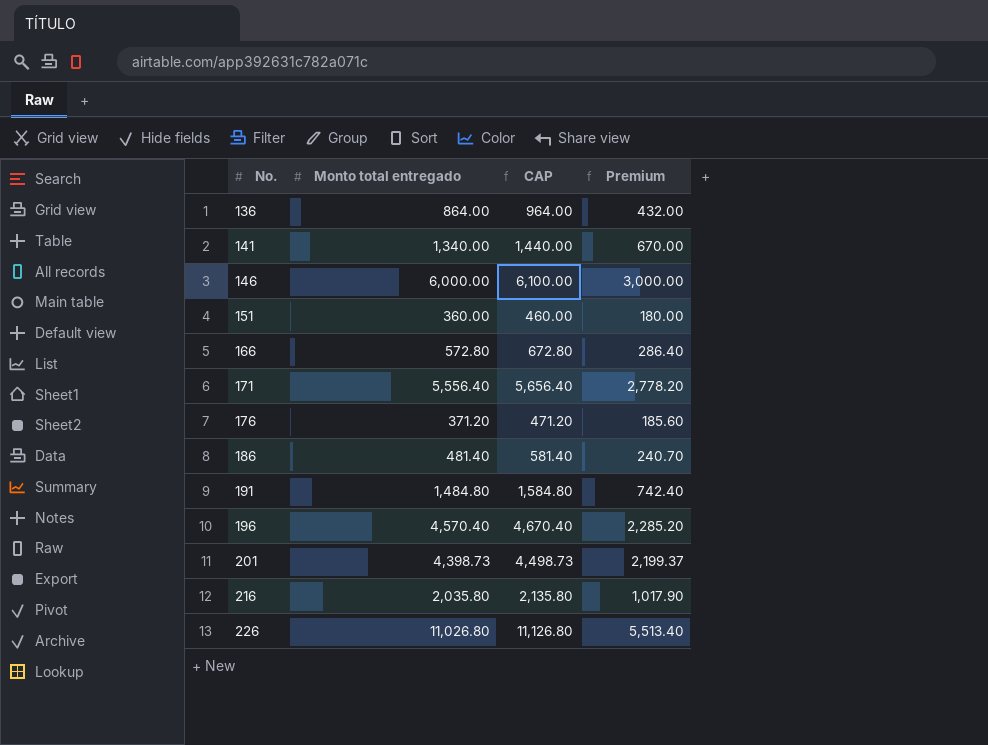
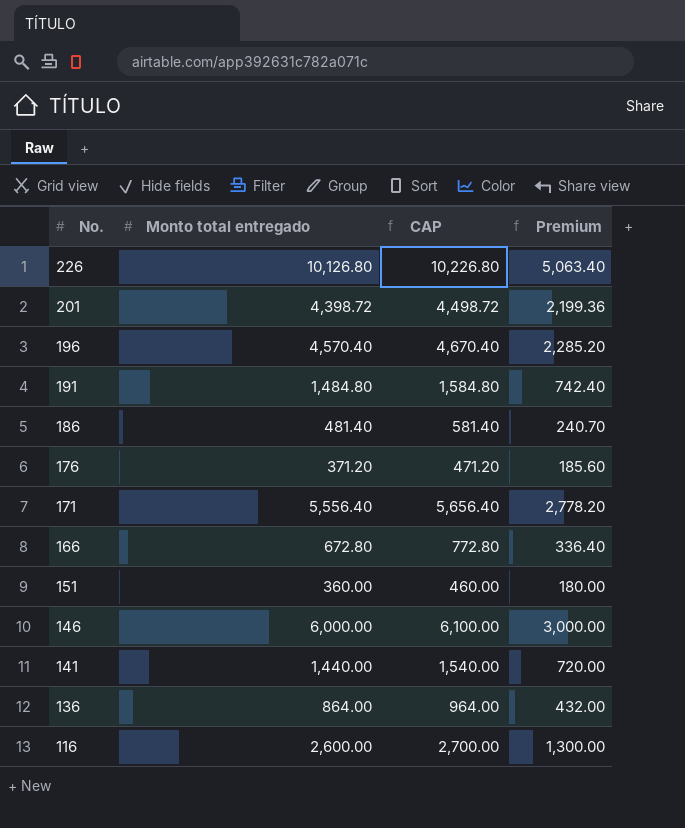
row order: No. ascending -> No. descending
row 216: 2,035.80 | 2,135.80 | 1,017.90 -> none
226 | Monto total entregado: 11,026.80 -> 10,126.80
226 | CAP: 11,126.80 -> 10,226.80
226 | Premium: 5,513.40 -> 5,063.40
201 | Monto total entregado: 4,398.73 -> 4,398.72
201 | CAP: 4,498.73 -> 4,498.72
201 | Premium: 2,199.37 -> 2,199.36
166 | Monto total entregado: 572.80 -> 672.80
166 | CAP: 672.80 -> 772.80
166 | Premium: 286.40 -> 336.40
141 | Monto total entregado: 1,340.00 -> 1,440.00
141 | CAP: 1,440.00 -> 1,540.00
141 | Premium: 670.00 -> 720.00
row 116: none -> 2,600.00 | 2,700.00 | 1,300.00

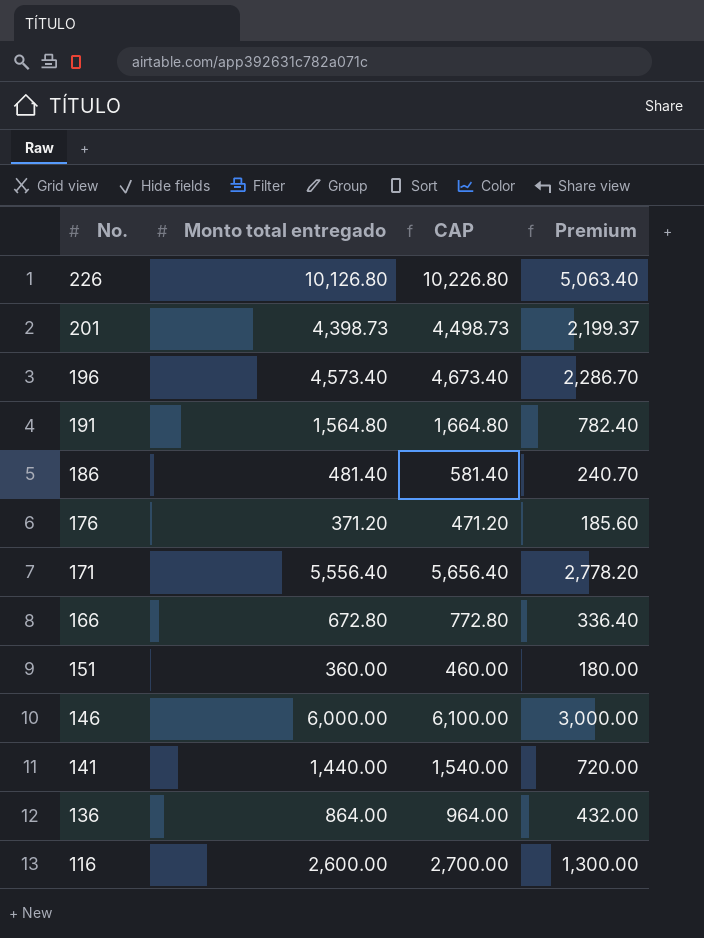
201 | Monto total entregado: 4,398.72 -> 4,398.73
201 | CAP: 4,498.72 -> 4,498.73
201 | Premium: 2,199.36 -> 2,199.37
196 | Monto total entregado: 4,570.40 -> 4,573.40
196 | CAP: 4,670.40 -> 4,673.40
196 | Premium: 2,285.20 -> 2,286.70
191 | Monto total entregado: 1,484.80 -> 1,564.80
191 | CAP: 1,584.80 -> 1,664.80
191 | Premium: 742.40 -> 782.40

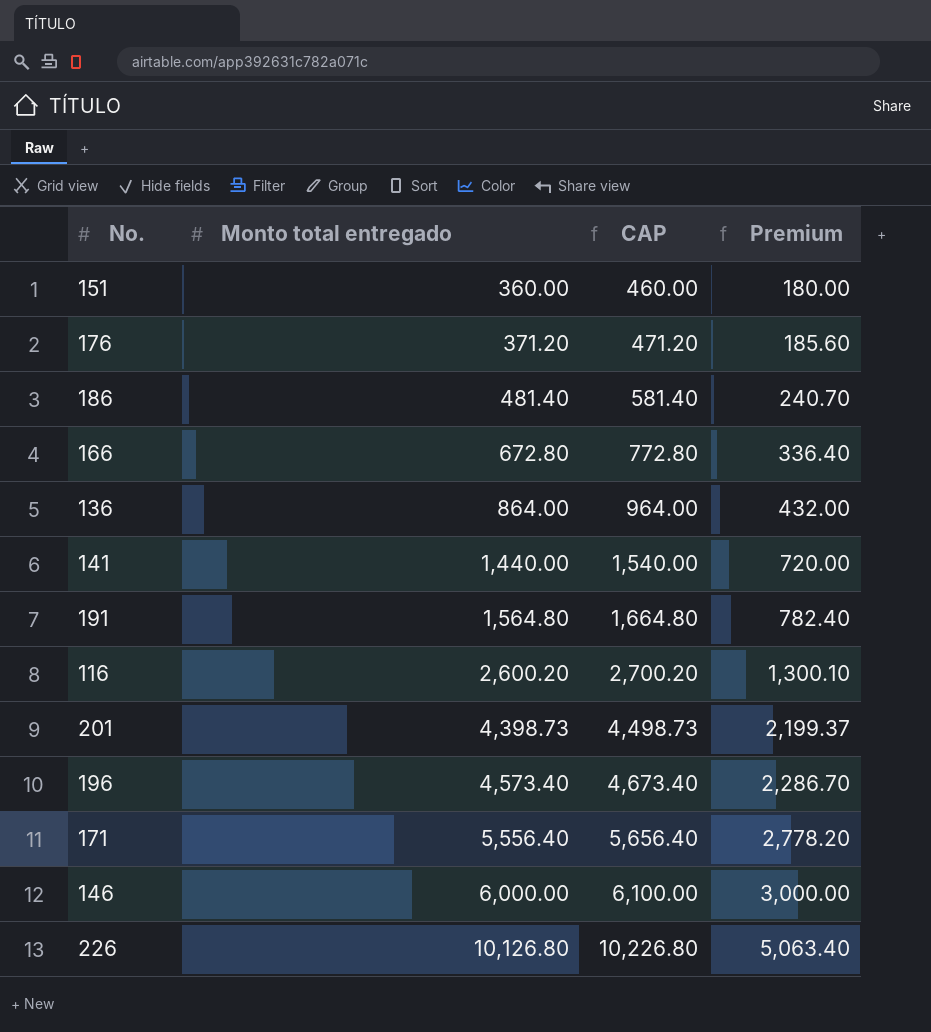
row order: No. descending -> Monto total entregado ascending
116 | Monto total entregado: 2,600.00 -> 2,600.20
116 | CAP: 2,700.00 -> 2,700.20
116 | Premium: 1,300.00 -> 1,300.10

